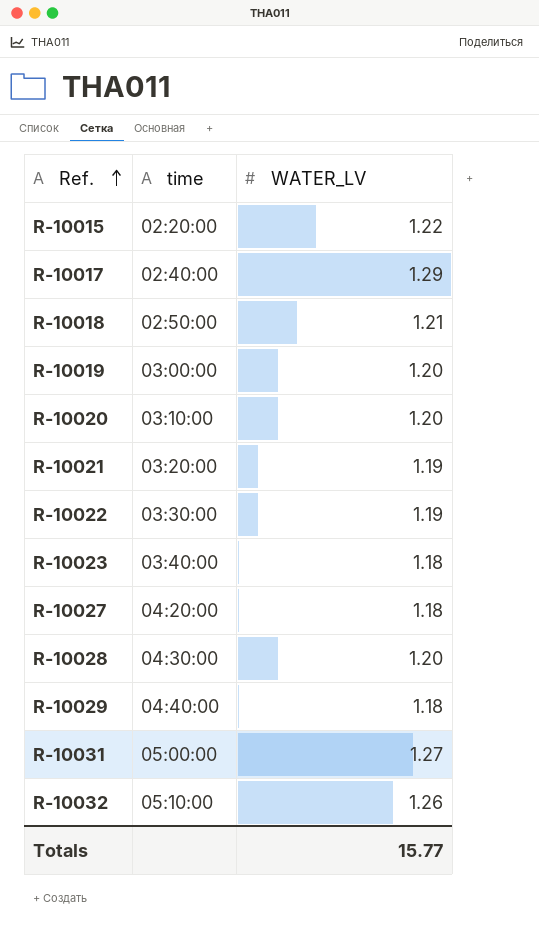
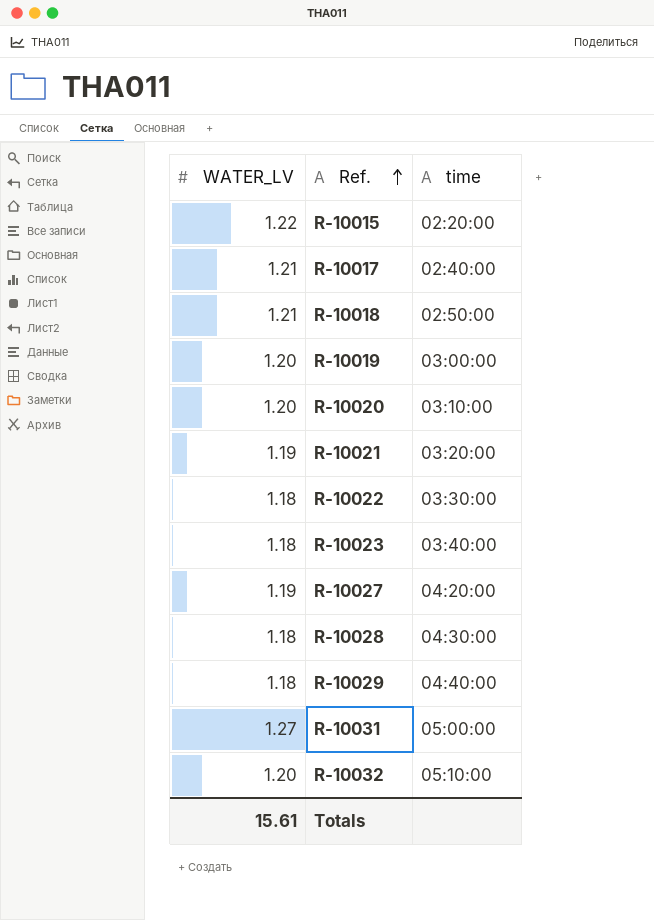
column WATER_LV | position: 3 -> 1
R-10017 | WATER_LV: 1.29 -> 1.21
R-10022 | WATER_LV: 1.19 -> 1.18
R-10027 | WATER_LV: 1.18 -> 1.19
R-10028 | WATER_LV: 1.20 -> 1.18
R-10032 | WATER_LV: 1.26 -> 1.20
Totals | WATER_LV: 15.77 -> 15.61

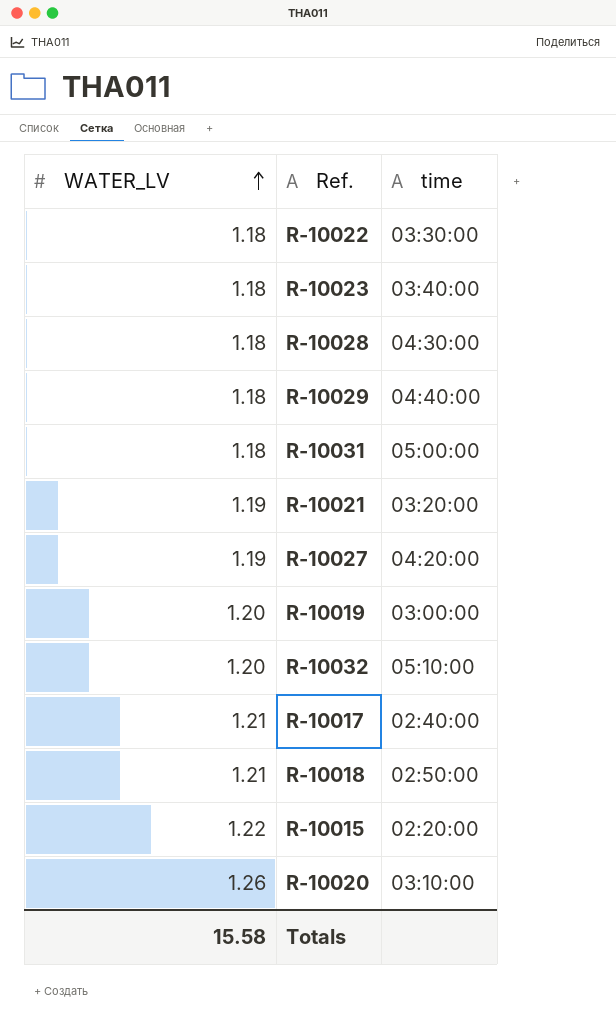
row order: Ref. ascending -> WATER_LV ascending
R-10031 | WATER_LV: 1.27 -> 1.18
R-10020 | WATER_LV: 1.20 -> 1.26
Totals | WATER_LV: 15.61 -> 15.58

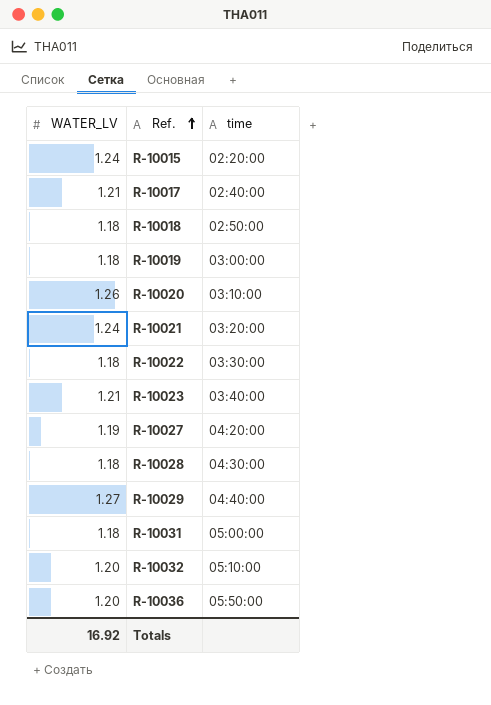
row order: WATER_LV ascending -> Ref. ascending
R-10015 | WATER_LV: 1.22 -> 1.24
R-10018 | WATER_LV: 1.21 -> 1.18
R-10019 | WATER_LV: 1.20 -> 1.18
R-10021 | WATER_LV: 1.19 -> 1.24
R-10023 | WATER_LV: 1.18 -> 1.21
R-10029 | WATER_LV: 1.18 -> 1.27
row R-10036: none -> 1.20 | 05:50:00
Totals | WATER_LV: 15.58 -> 16.92

